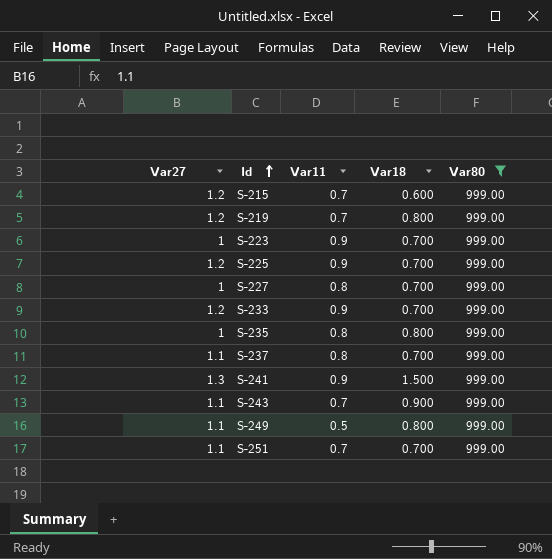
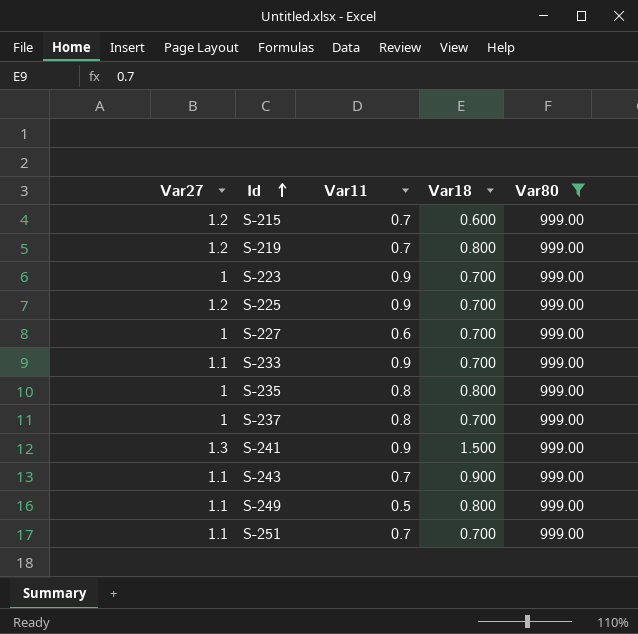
S-227 | Var11: 0.8 -> 0.6
S-233 | Var27: 1.2 -> 1.1
S-237 | Var27: 1.1 -> 1

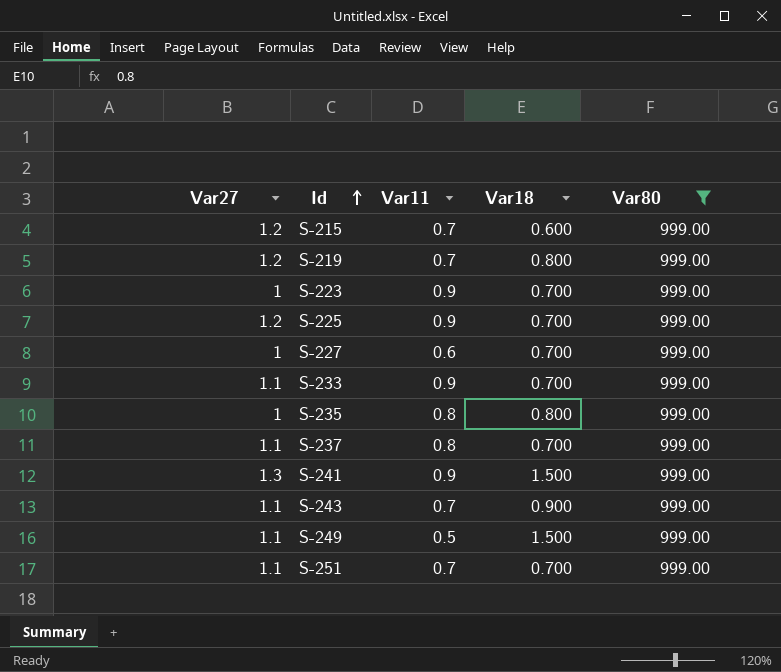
S-237 | Var27: 1 -> 1.1
S-249 | Var18: 0.800 -> 1.500

